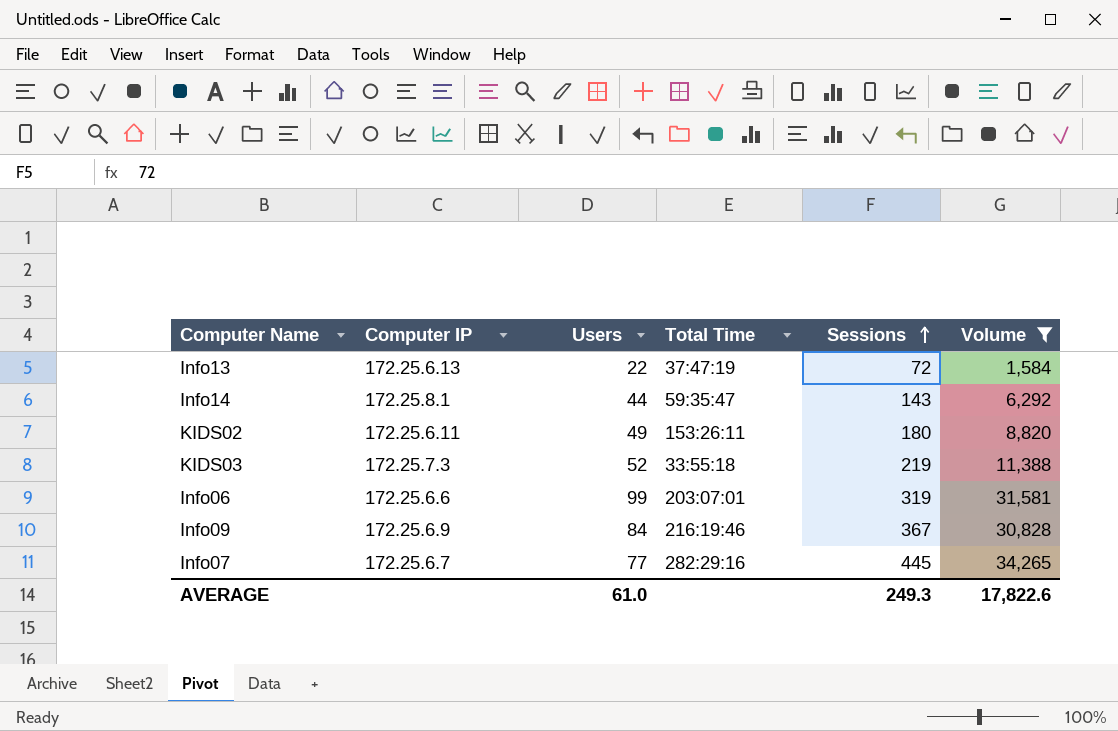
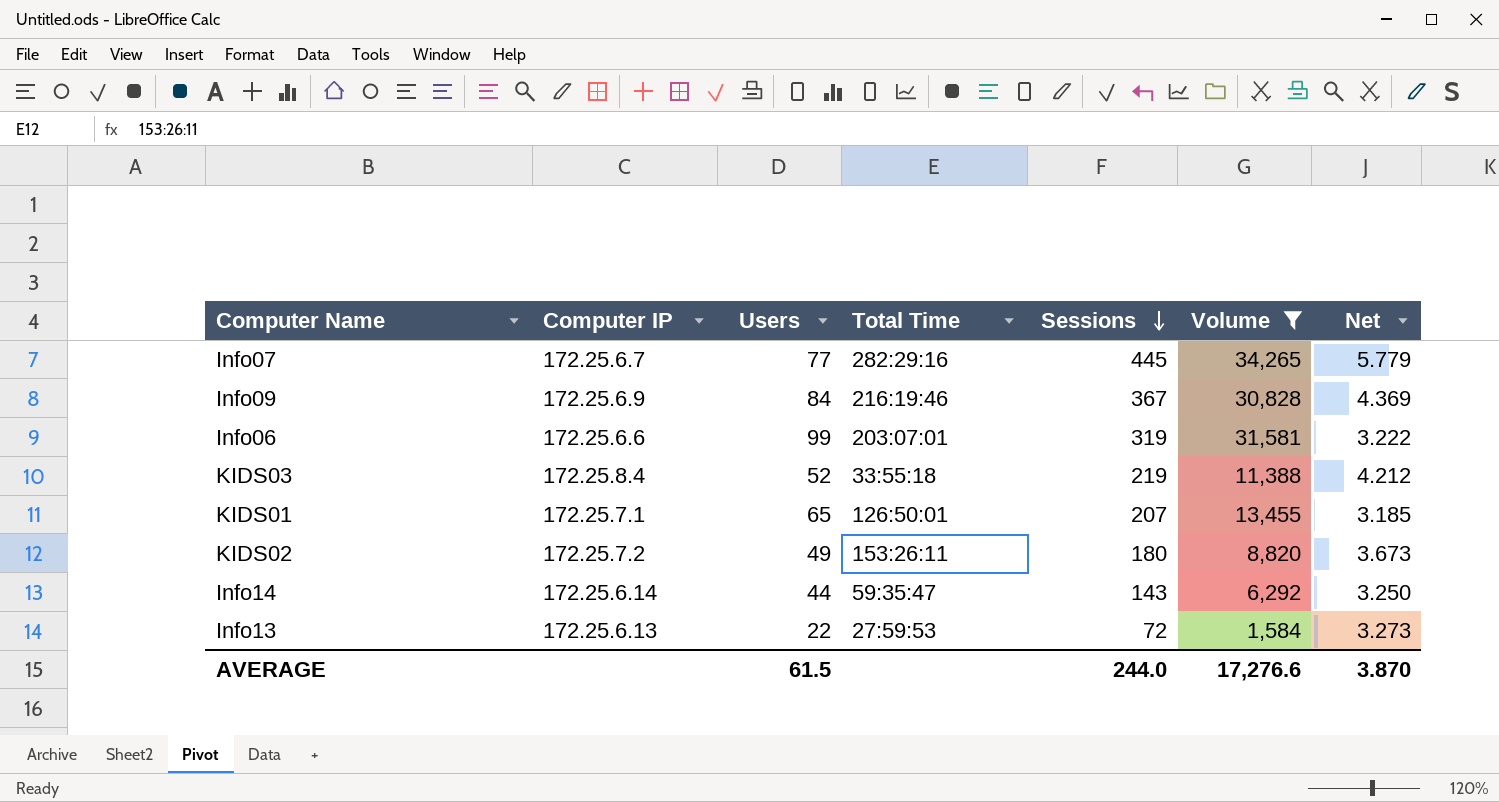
row order: Sessions ascending -> Sessions descending
column Net | formula: none -> [Sessions] / [Users]
KIDS03 | Computer IP: 172.25.7.3 -> 172.25.8.4
row KIDS01: none -> 172.25.7.1 | 65 | 126:50:01 | 207 | 13,455 | 3.185
KIDS02 | Computer IP: 172.25.6.11 -> 172.25.7.2
Info14 | Computer IP: 172.25.8.1 -> 172.25.6.14
Info13 | Total Time: 37:47:19 -> 27:59:53
AVERAGE | Users: 61.0 -> 61.5
AVERAGE | Sessions: 249.3 -> 244.0
AVERAGE | Volume: 17,822.6 -> 17,276.6

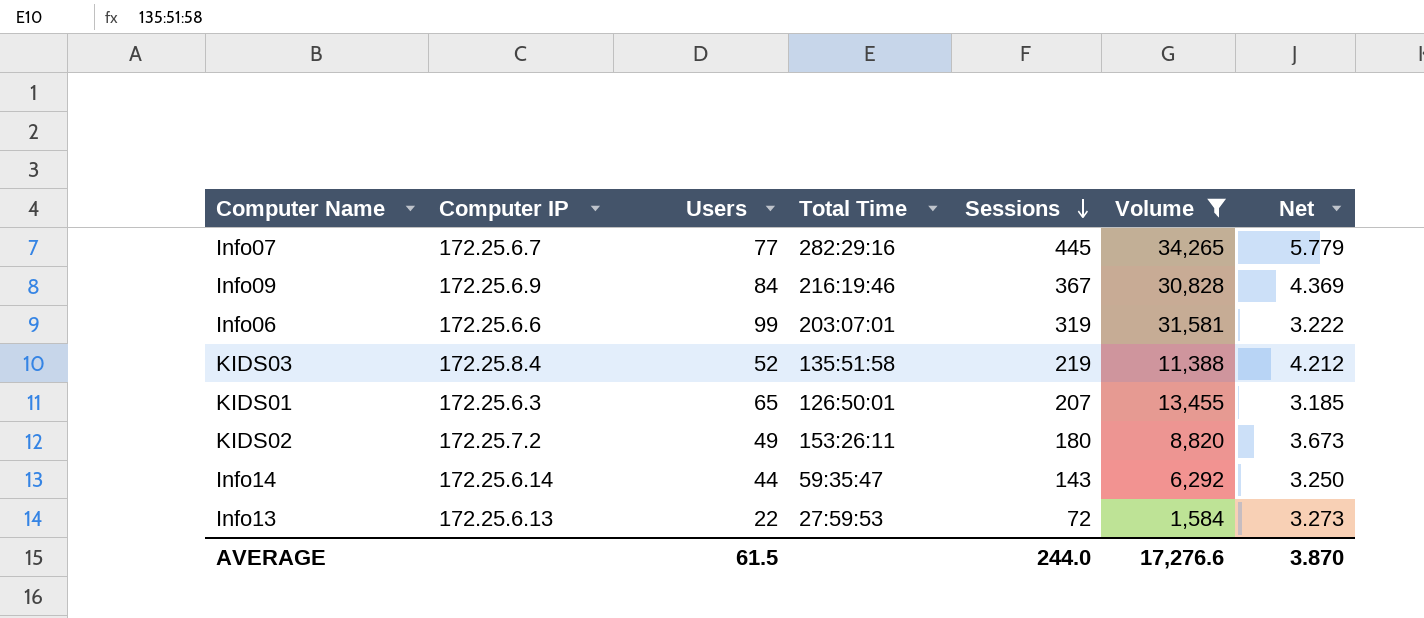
KIDS03 | Total Time: 33:55:18 -> 135:51:58
KIDS01 | Computer IP: 172.25.7.1 -> 172.25.6.3

